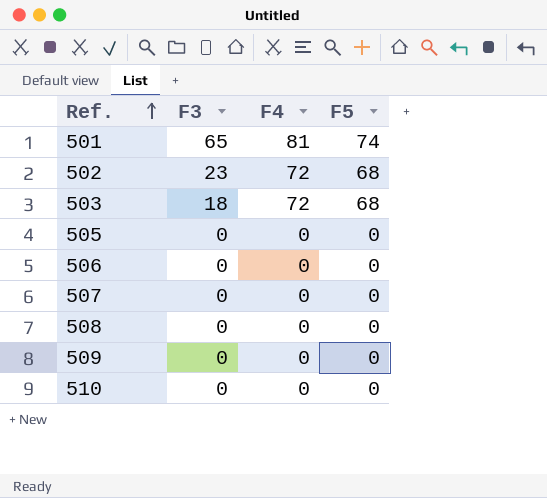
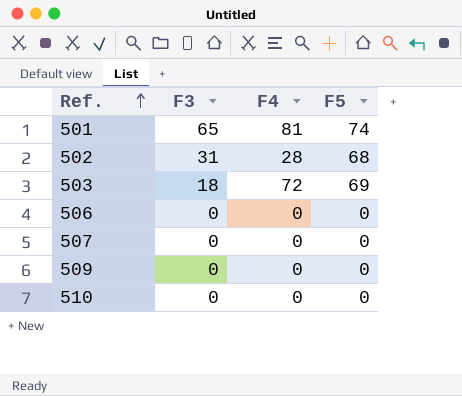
row 505: 0 | 0 | 0 -> none
row 508: 0 | 0 | 0 -> none
502 | F3: 23 -> 31
502 | F4: 72 -> 28
503 | F5: 68 -> 69

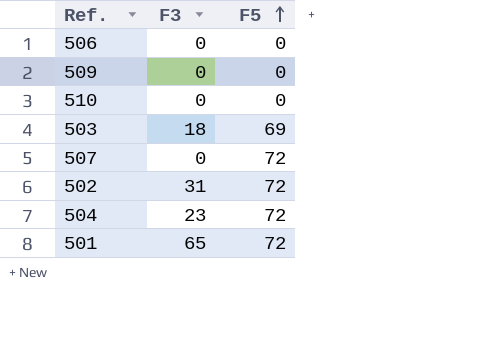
row order: Ref. ascending -> F5 ascending
column F4 | position: 3 -> none
507 | F5: 0 -> 72
502 | F5: 68 -> 72
row 504: none -> 23 | 72
501 | F5: 74 -> 72

